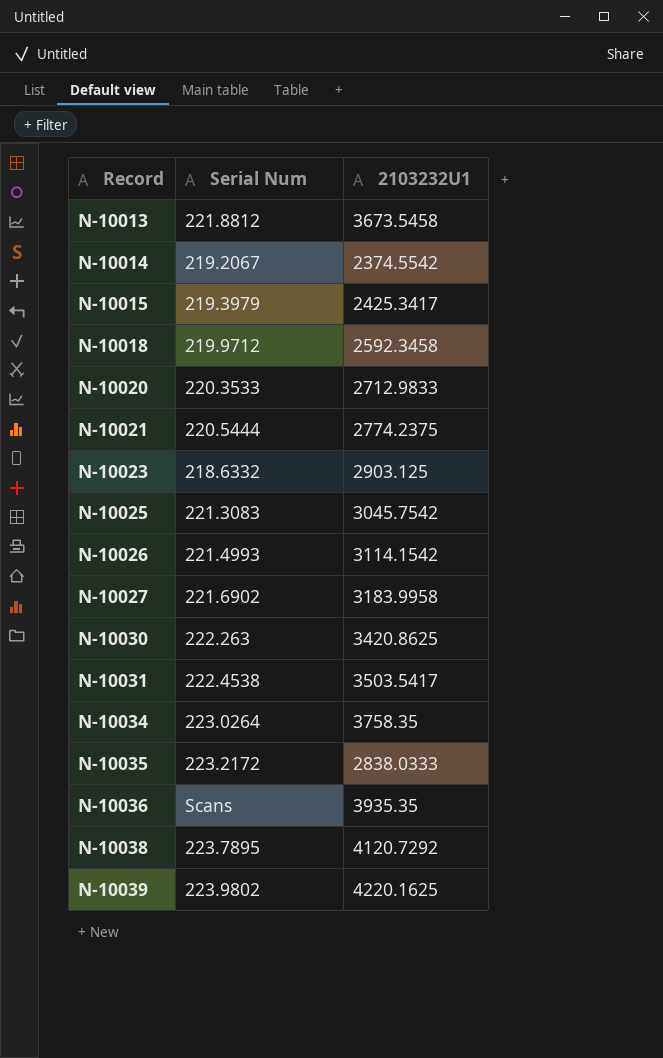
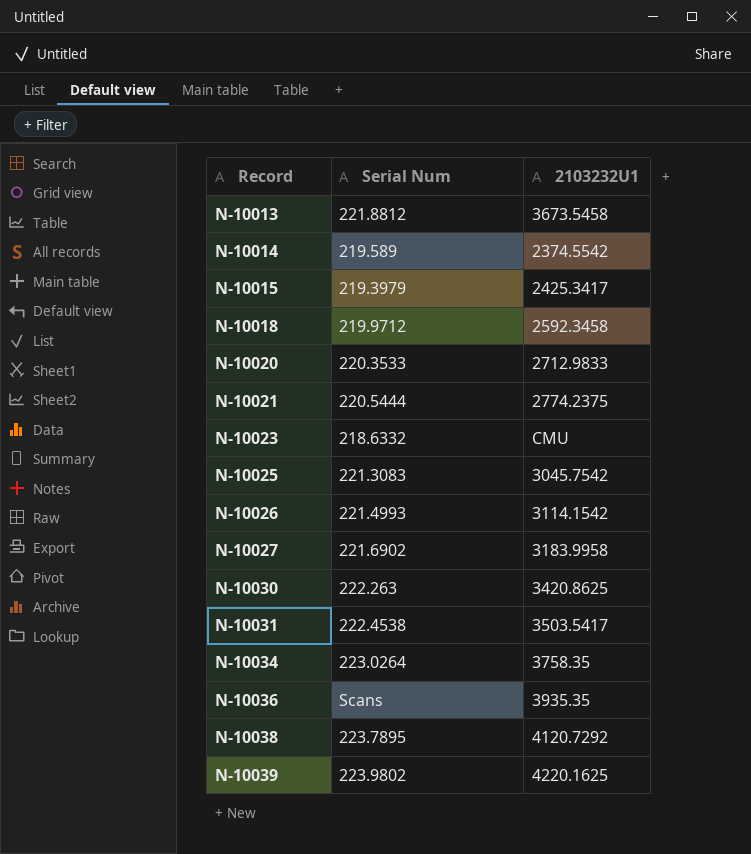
row N-10035: 223.2172 | 2838.0333 -> none
N-10014 | Serial Num: 219.2067 -> 219.589
N-10023 | 2103232U1: 2903.125 -> CMU

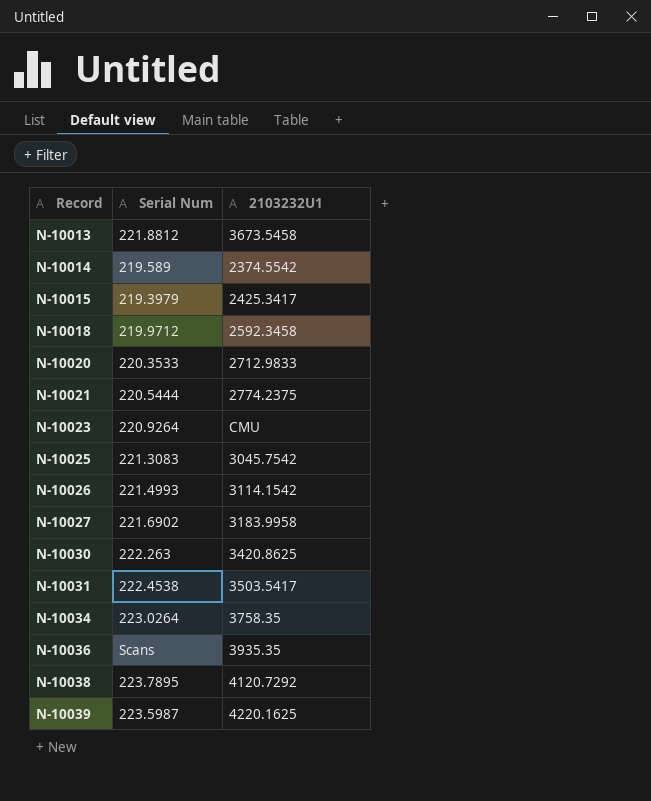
N-10023 | Serial Num: 218.6332 -> 220.9264
N-10039 | Serial Num: 223.9802 -> 223.5987

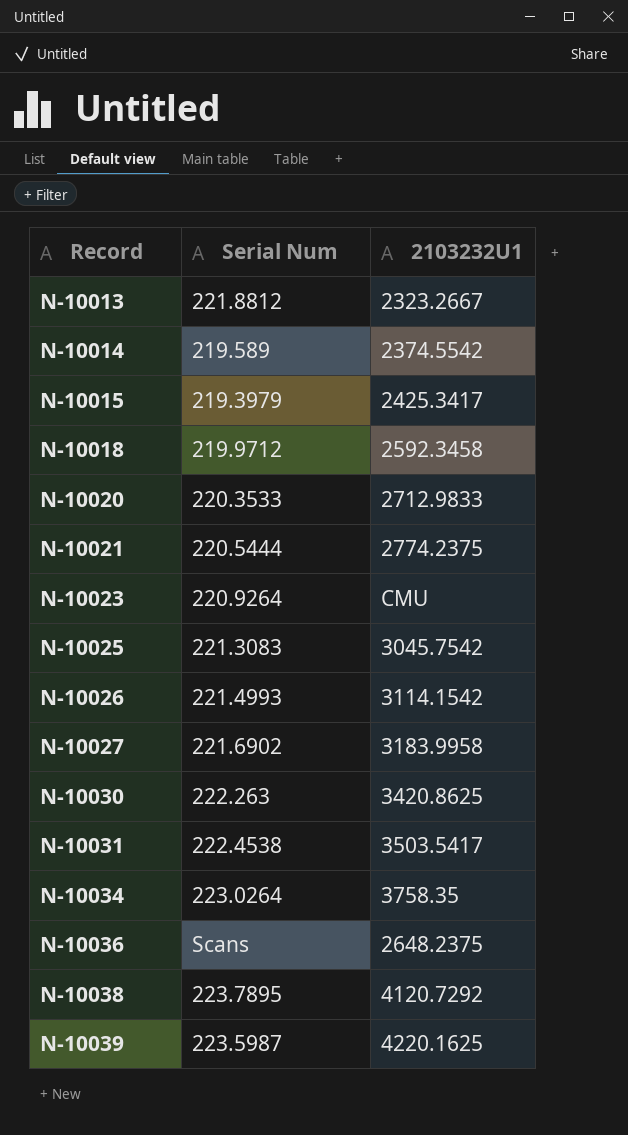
N-10013 | 2103232U1: 3673.5458 -> 2323.2667
N-10036 | 2103232U1: 3935.35 -> 2648.2375

